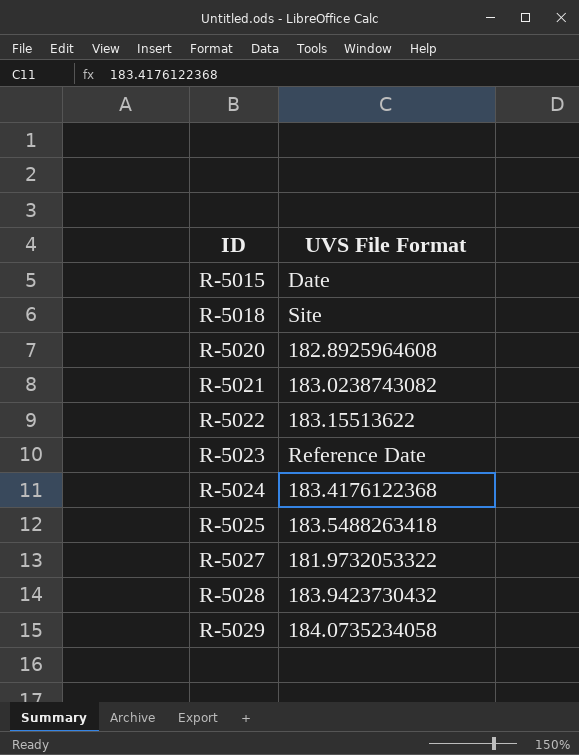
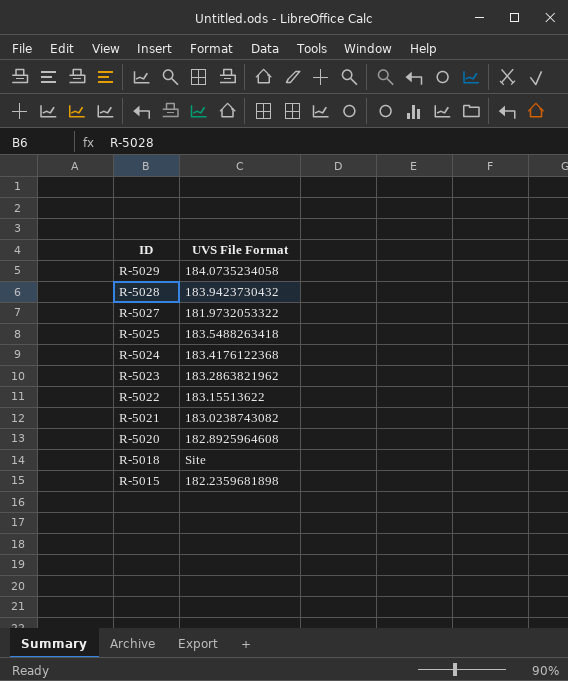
row order: ID ascending -> ID descending
R-5023 | UVS File Format: Reference Date -> 183.2863821962
R-5015 | UVS File Format: Date -> 182.2359681898

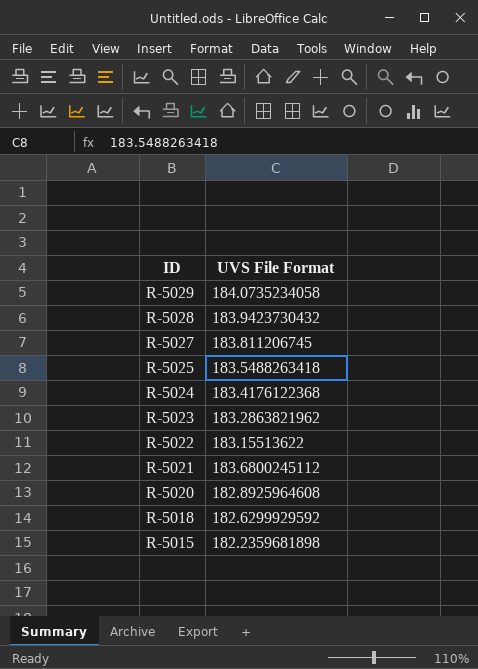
R-5027 | UVS File Format: 181.9732053322 -> 183.811206745
R-5021 | UVS File Format: 183.0238743082 -> 183.6800245112
R-5018 | UVS File Format: Site -> 182.6299929592

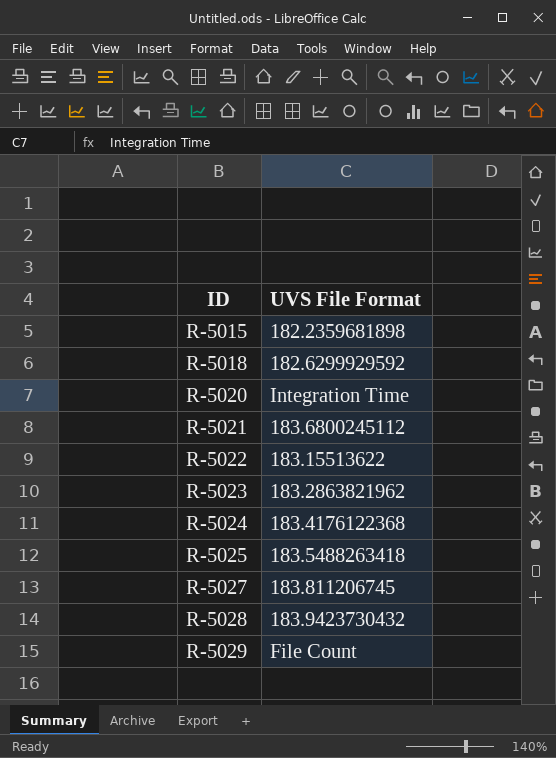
row order: ID descending -> ID ascending
R-5020 | UVS File Format: 182.8925964608 -> Integration Time
R-5029 | UVS File Format: 184.0735234058 -> File Count

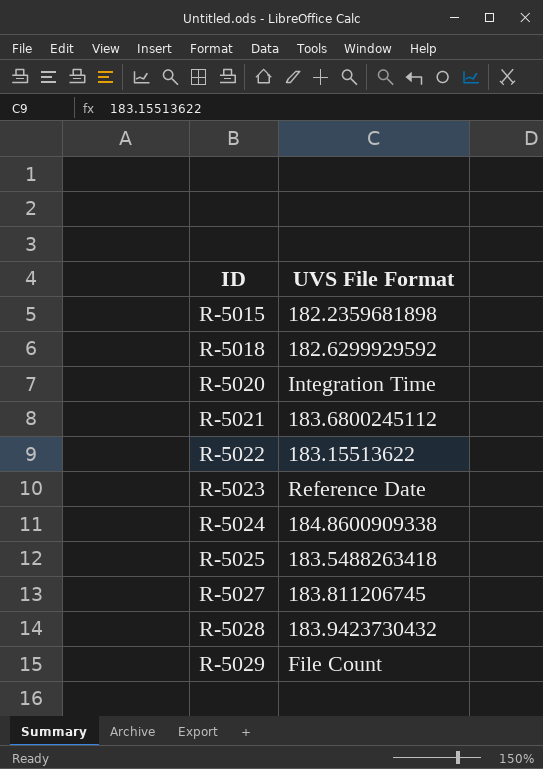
R-5023 | UVS File Format: 183.2863821962 -> Reference Date
R-5024 | UVS File Format: 183.4176122368 -> 184.8600909338

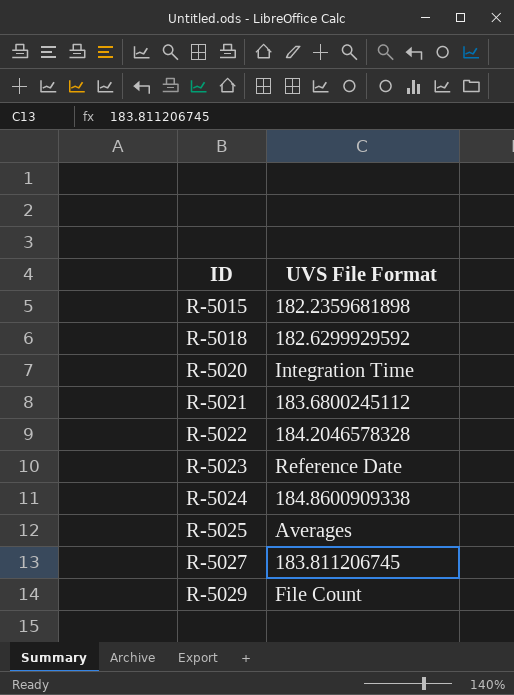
row R-5028: 183.9423730432 -> none
R-5022 | UVS File Format: 183.15513622 -> 184.2046578328
R-5025 | UVS File Format: 183.5488263418 -> Averages

